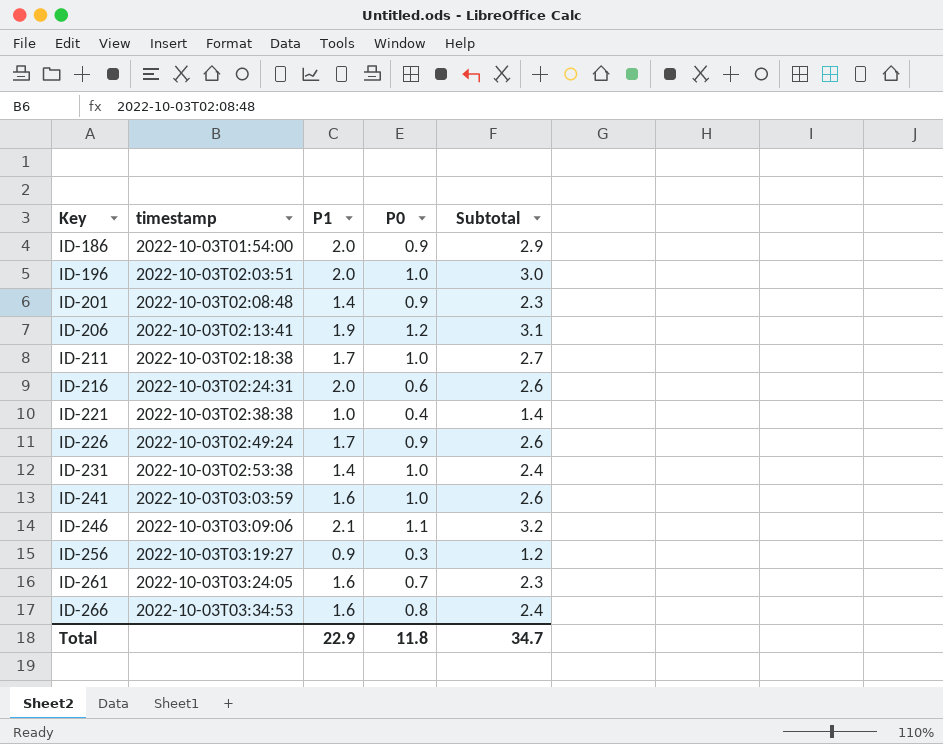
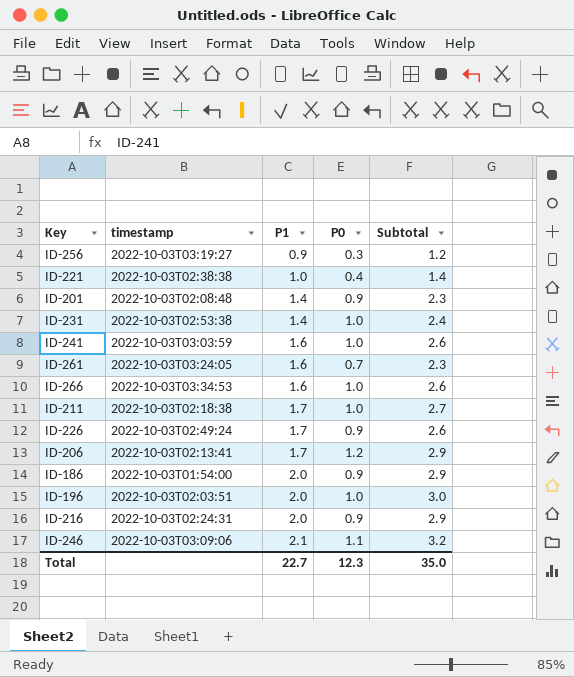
row order: Key ascending -> P1 ascending
ID-266 | P0: 0.8 -> 1.0
ID-266 | Subtotal: 2.4 -> 2.6
ID-206 | P1: 1.9 -> 1.7
ID-206 | Subtotal: 3.1 -> 2.9
ID-216 | P0: 0.6 -> 0.9
ID-216 | Subtotal: 2.6 -> 2.9
Total | P1: 22.9 -> 22.7
Total | P0: 11.8 -> 12.3
Total | Subtotal: 34.7 -> 35.0

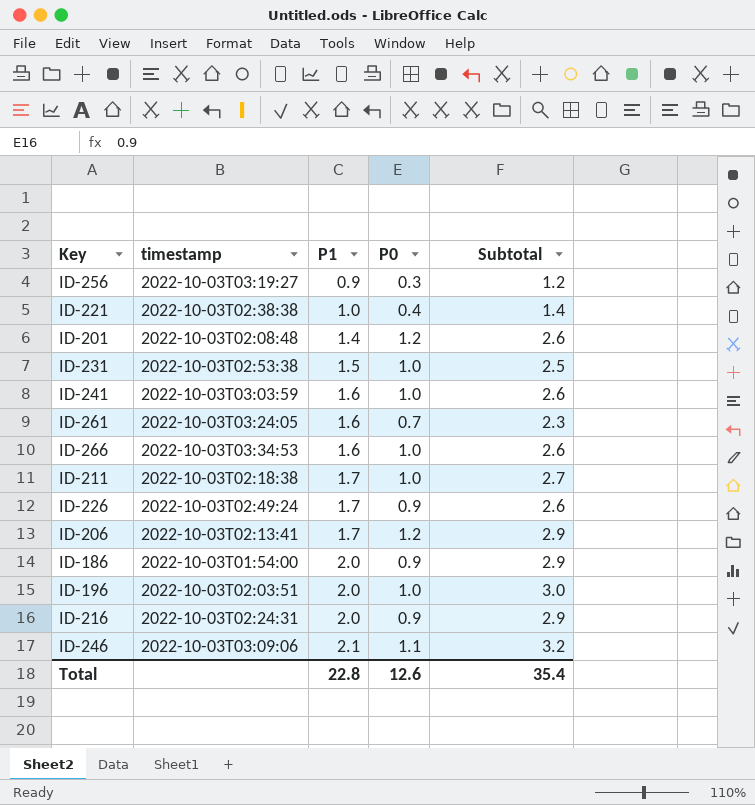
ID-201 | P0: 0.9 -> 1.2
ID-201 | Subtotal: 2.3 -> 2.6
ID-231 | P1: 1.4 -> 1.5
ID-231 | Subtotal: 2.4 -> 2.5
Total | P1: 22.7 -> 22.8
Total | P0: 12.3 -> 12.6
Total | Subtotal: 35.0 -> 35.4

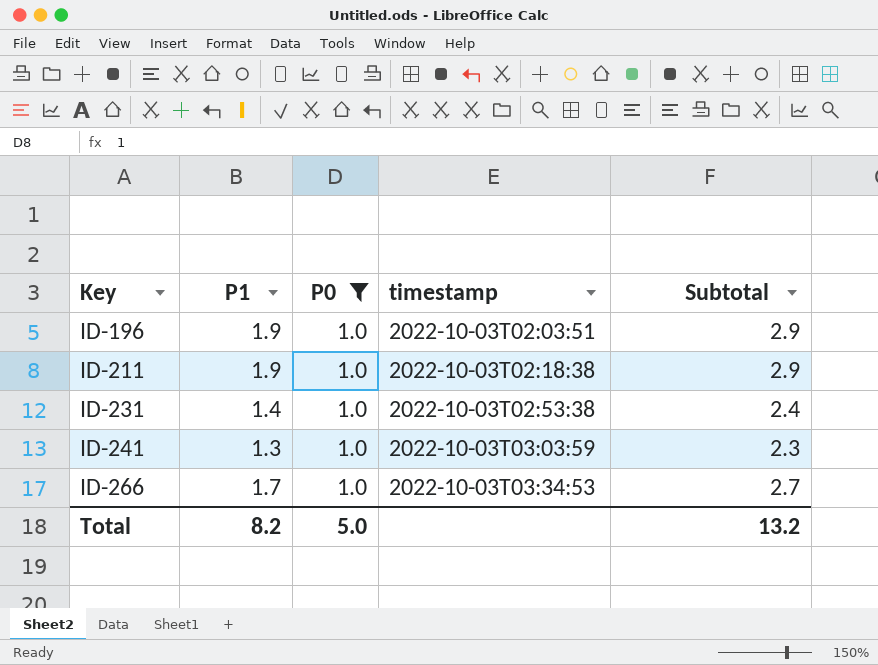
filter: none -> P0 = 1.0
row order: P1 ascending -> Key ascending
column timestamp | position: 2 -> 4
ID-196 | P1: 2.0 -> 1.9
ID-196 | Subtotal: 3.0 -> 2.9
ID-211 | P1: 1.7 -> 1.9
ID-211 | Subtotal: 2.7 -> 2.9
ID-231 | P1: 1.5 -> 1.4
ID-231 | Subtotal: 2.5 -> 2.4
ID-241 | P1: 1.6 -> 1.3
ID-241 | Subtotal: 2.6 -> 2.3
ID-266 | P1: 1.6 -> 1.7
ID-266 | Subtotal: 2.6 -> 2.7
Total | P1: 22.8 -> 8.2
Total | P0: 12.6 -> 5.0
Total | Subtotal: 35.4 -> 13.2

